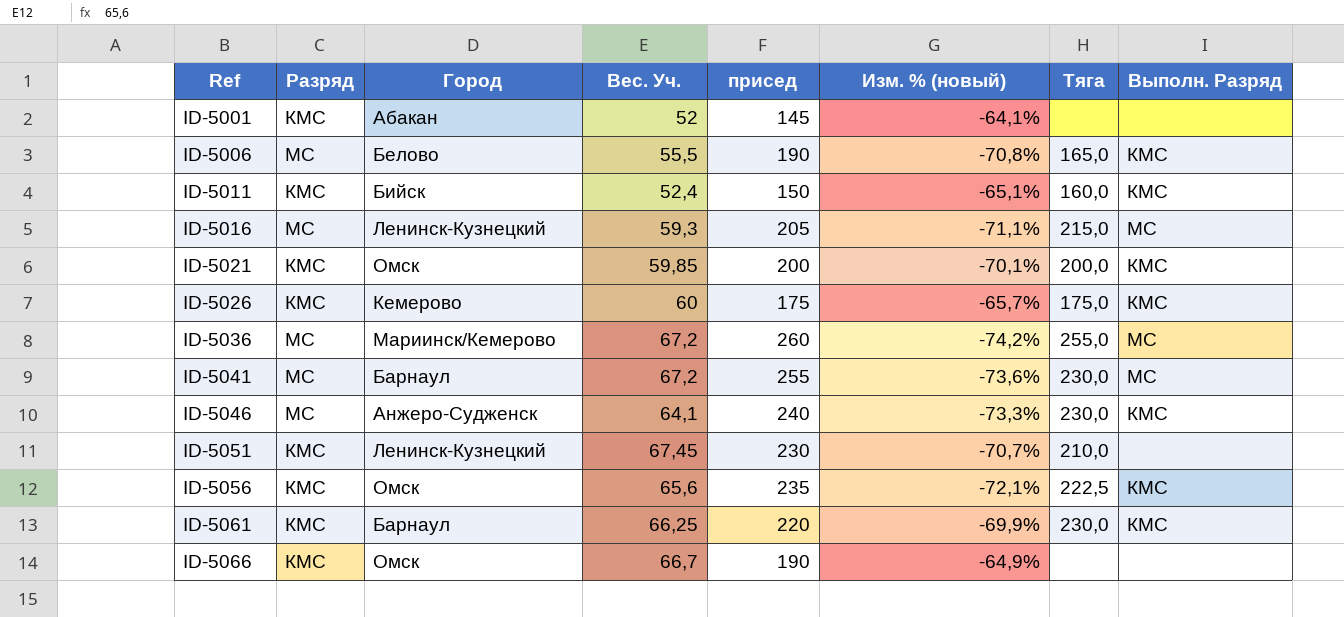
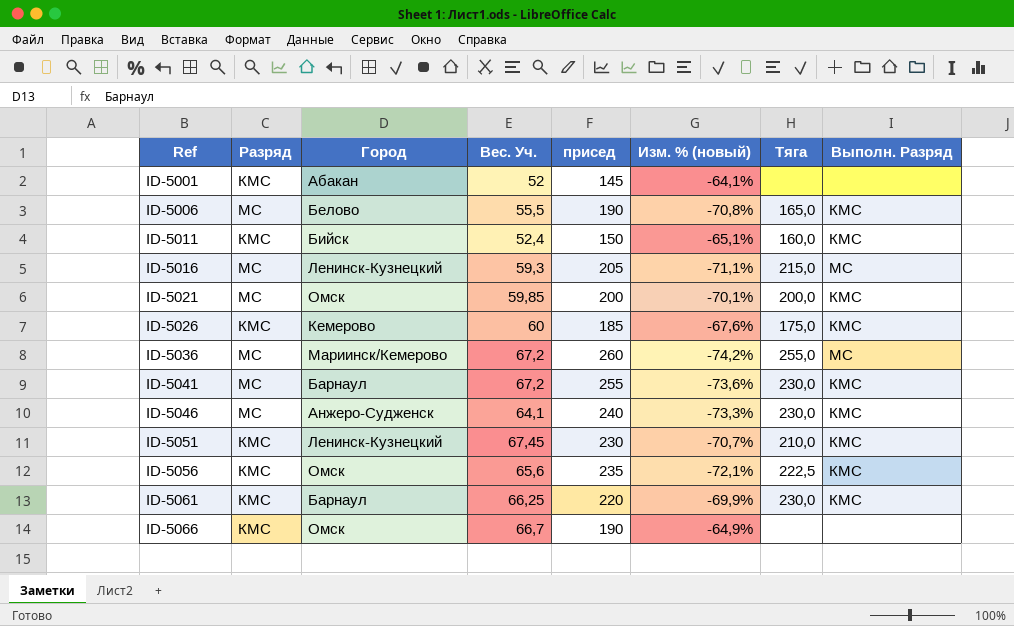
ID-5021 | Разряд: КМС -> МС
ID-5026 | присед: 175 -> 185
ID-5026 | Изм. % (новый): -65,7% -> -67,6%
ID-5041 | Выполн. Разряд: МС -> КМС
ID-5051 | Выполн. Разряд: none -> КМС

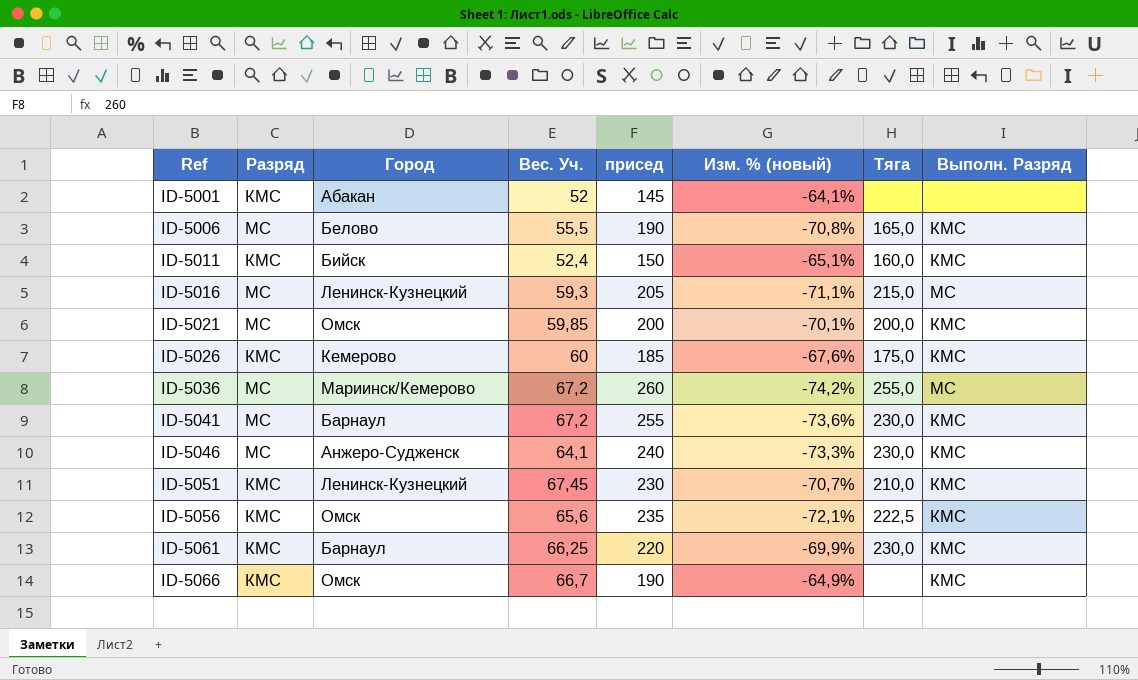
ID-5066 | Выполн. Разряд: none -> КМС

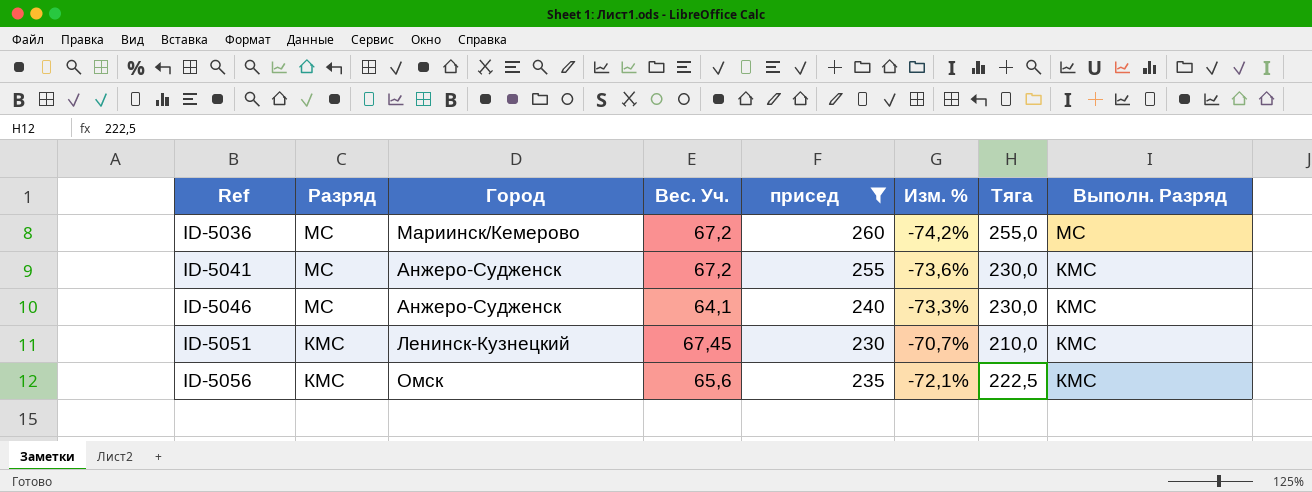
filter: none -> присед >= 230
column name: Изм. % (новый) -> Изм. %
ID-5041 | Город: Барнаул -> Анжеро-Судженск

